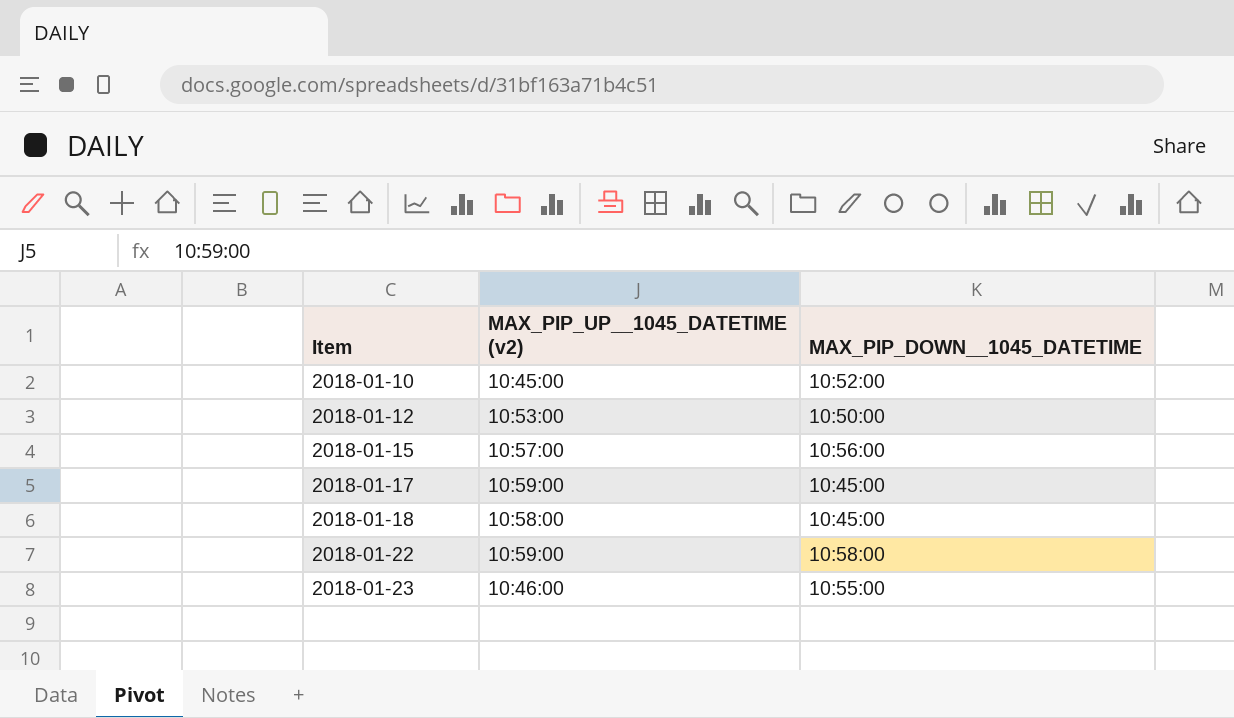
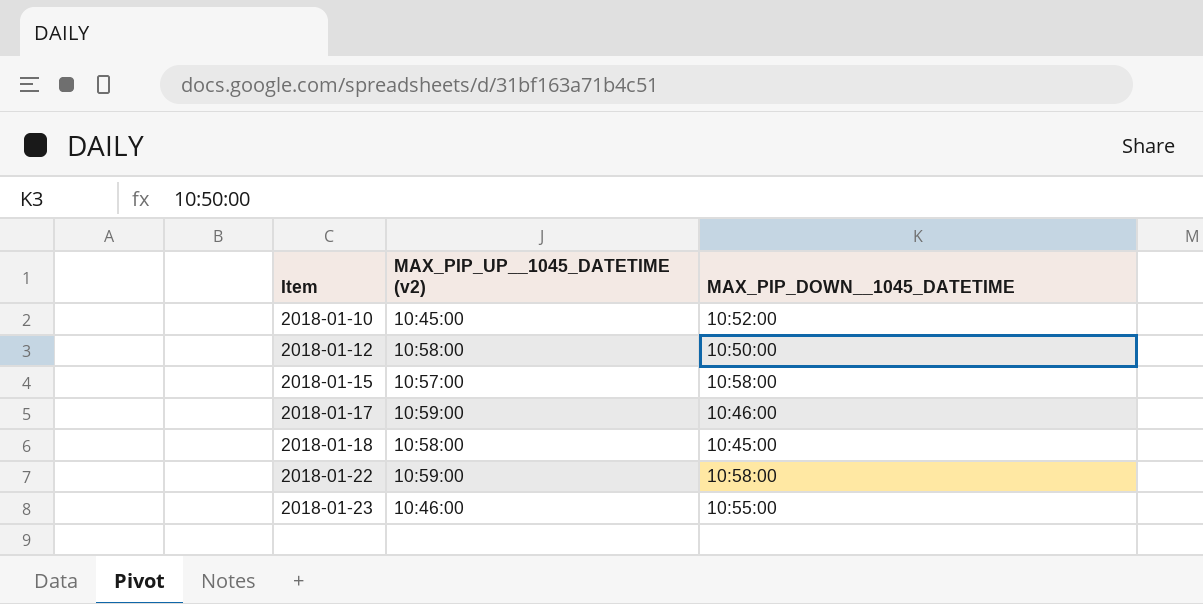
2018-01-12 | MAX_PIP_UP__1045_DATETIME (v2): 10:53:00 -> 10:58:00
2018-01-15 | MAX_PIP_DOWN__1045_DATETIME: 10:56:00 -> 10:58:00
2018-01-17 | MAX_PIP_DOWN__1045_DATETIME: 10:45:00 -> 10:46:00

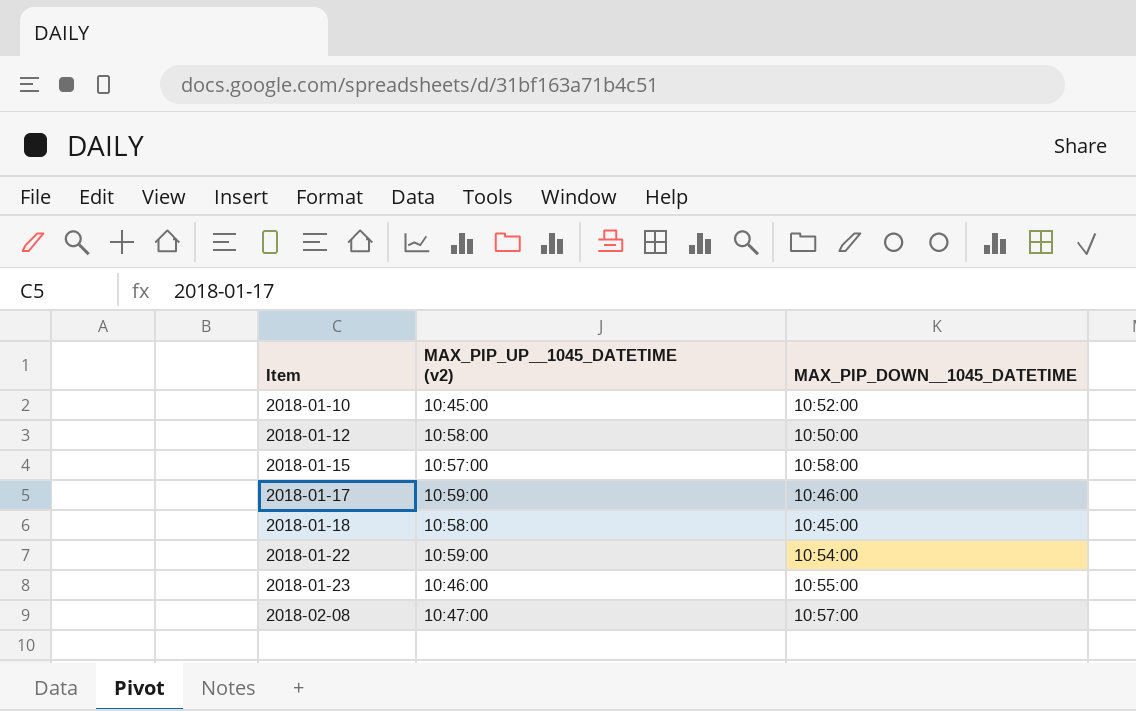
2018-01-22 | MAX_PIP_DOWN__1045_DATETIME: 10:58:00 -> 10:54:00
row 2018-02-08: none -> 10:47:00 | 10:57:00

